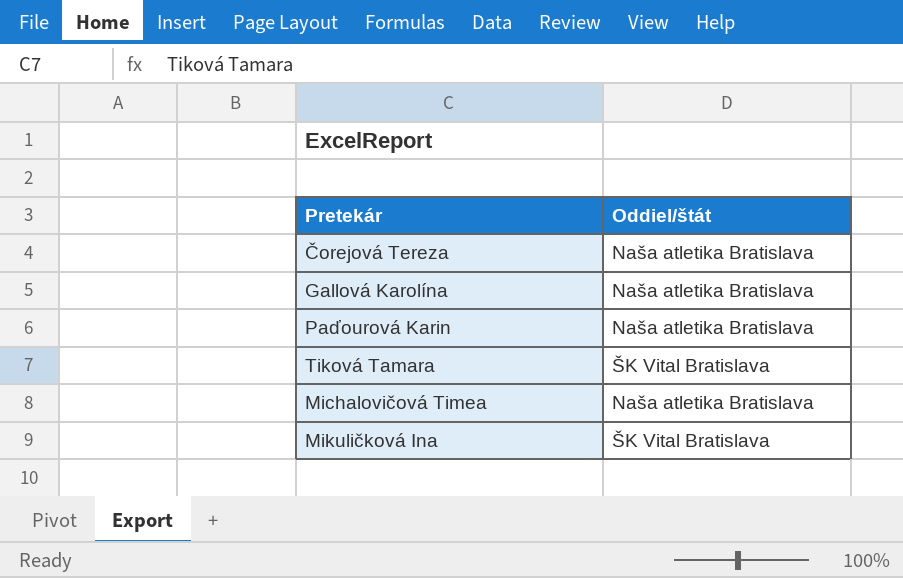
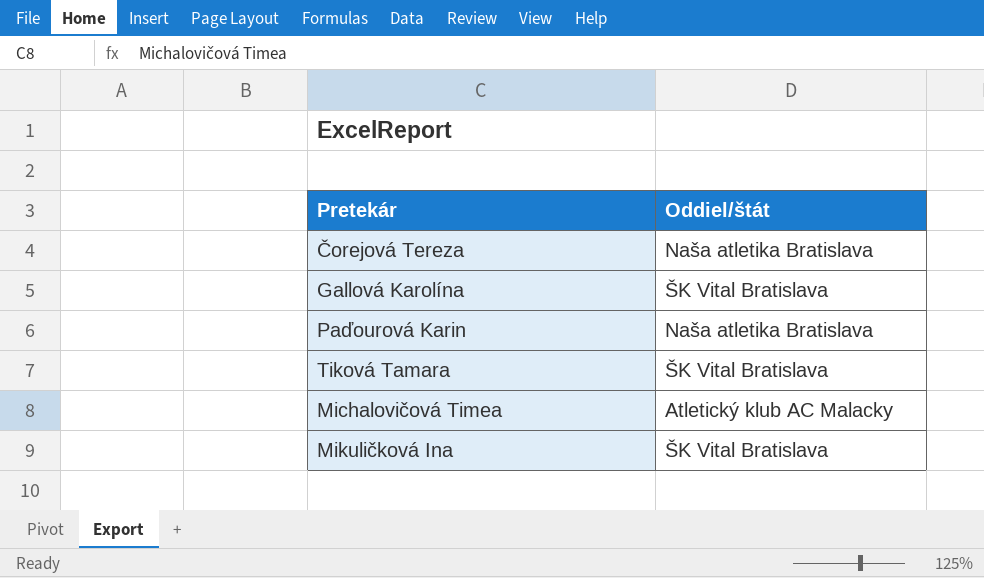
Gallová Karolína | Oddiel/štát: Naša atletika Bratislava -> ŠK Vital Bratislava
Michalovičová Timea | Oddiel/štát: Naša atletika Bratislava -> Atletický klub AC Malacky

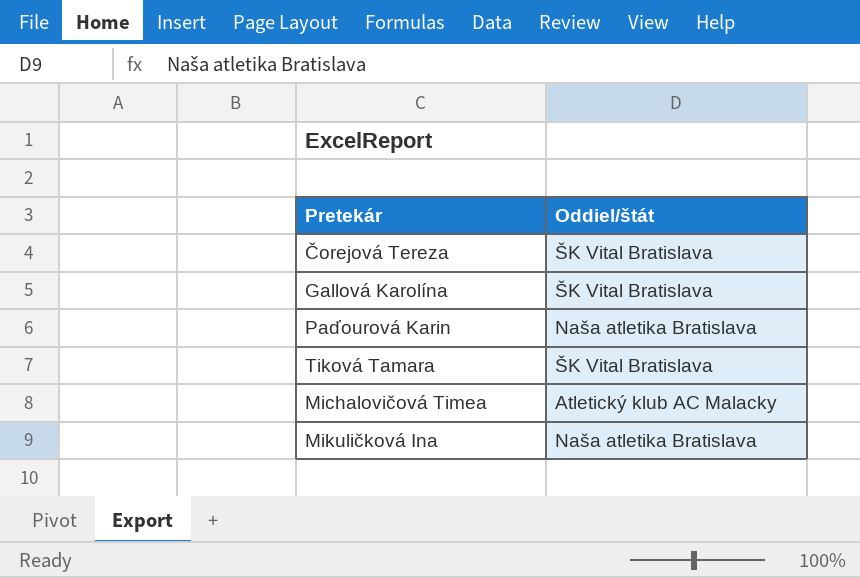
Čorejová Tereza | Oddiel/štát: Naša atletika Bratislava -> ŠK Vital Bratislava
Mikuličková Ina | Oddiel/štát: ŠK Vital Bratislava -> Naša atletika Bratislava

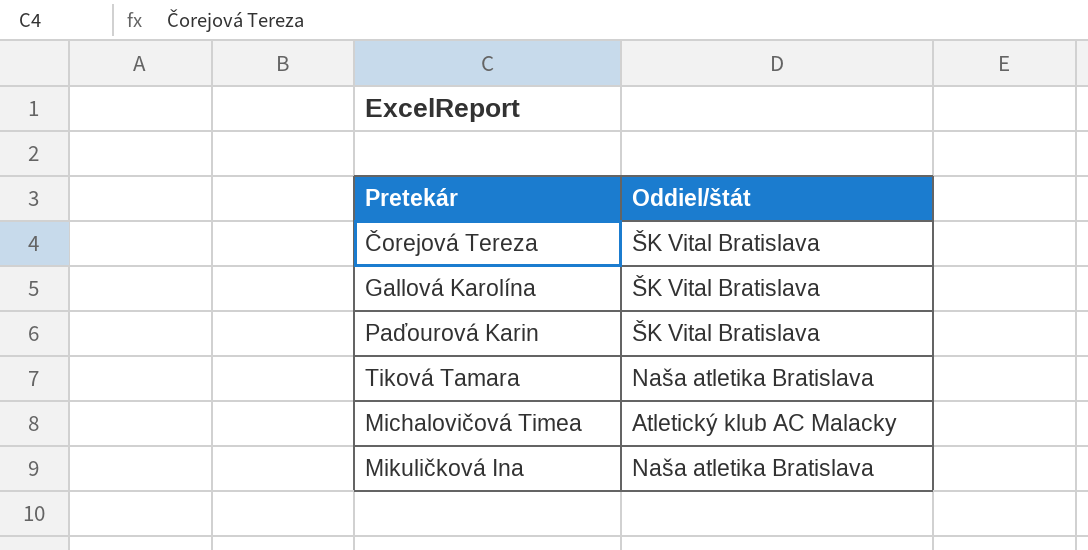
Paďourová Karin | Oddiel/štát: Naša atletika Bratislava -> ŠK Vital Bratislava
Tiková Tamara | Oddiel/štát: ŠK Vital Bratislava -> Naša atletika Bratislava

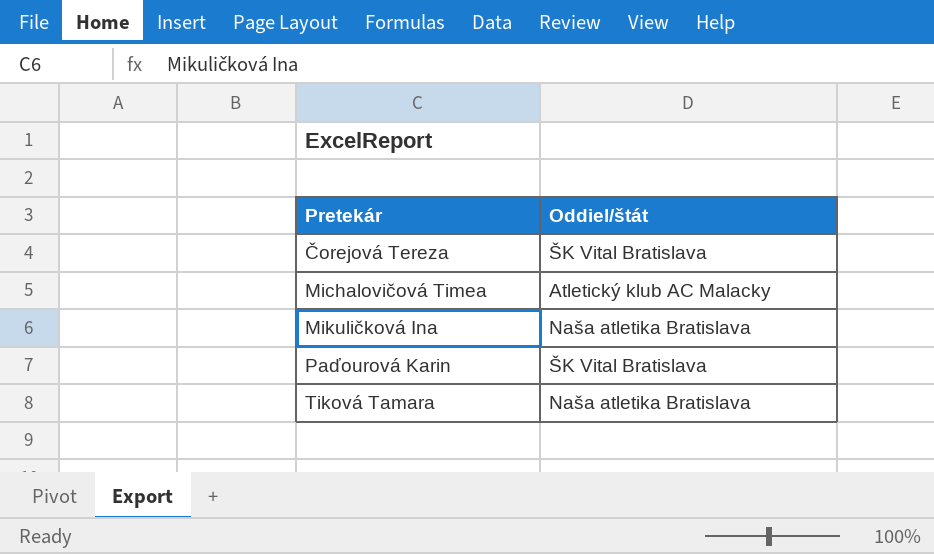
row order: none -> Pretekár ascending
row Gallová Karolína: ŠK Vital Bratislava -> none

